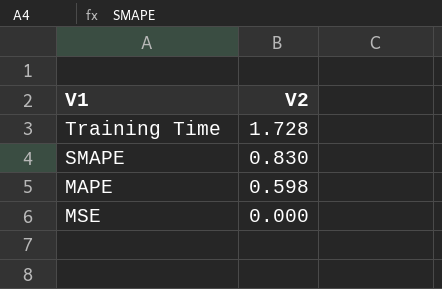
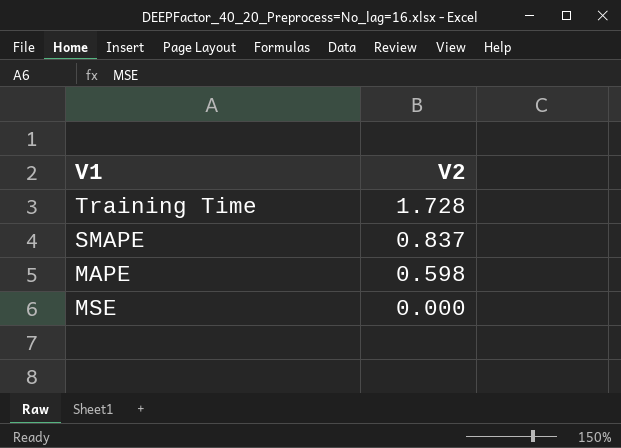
SMAPE | V2: 0.830 -> 0.837

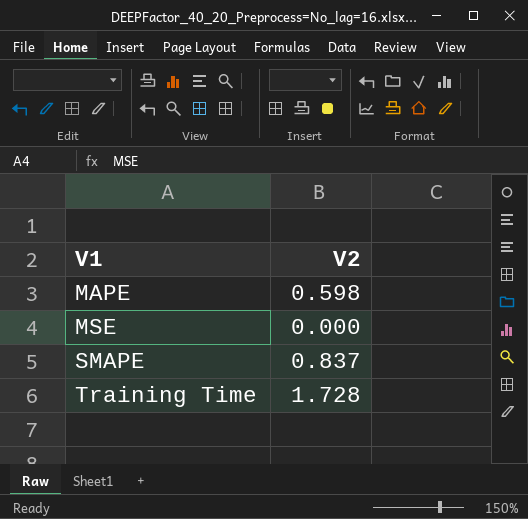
row order: V2 descending -> V1 ascending

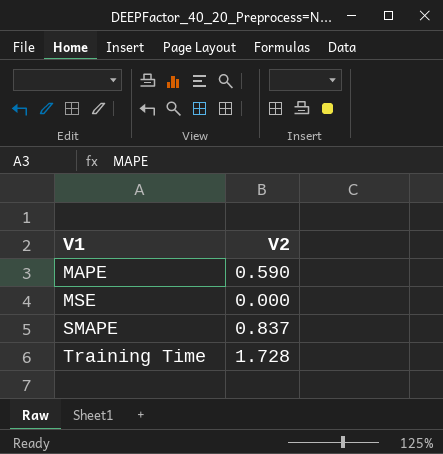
MAPE | V2: 0.598 -> 0.590

